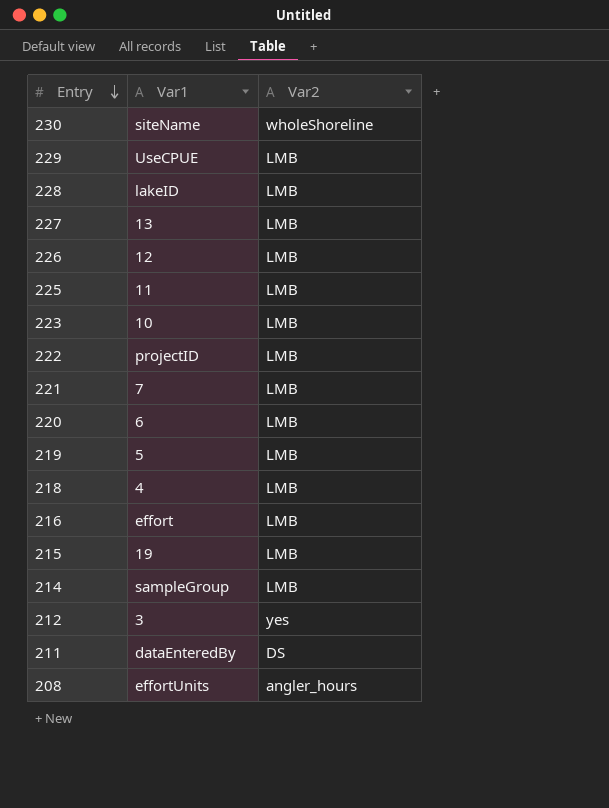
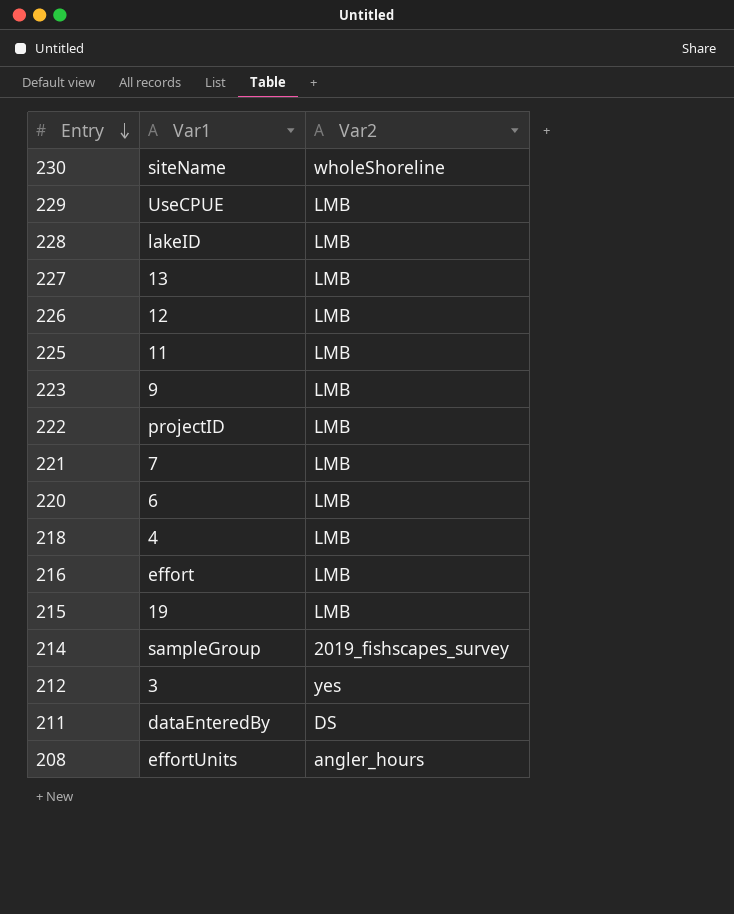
row 219: 5 | LMB -> none
223 | Var1: 10 -> 9
214 | Var2: LMB -> 2019_fishscapes_survey

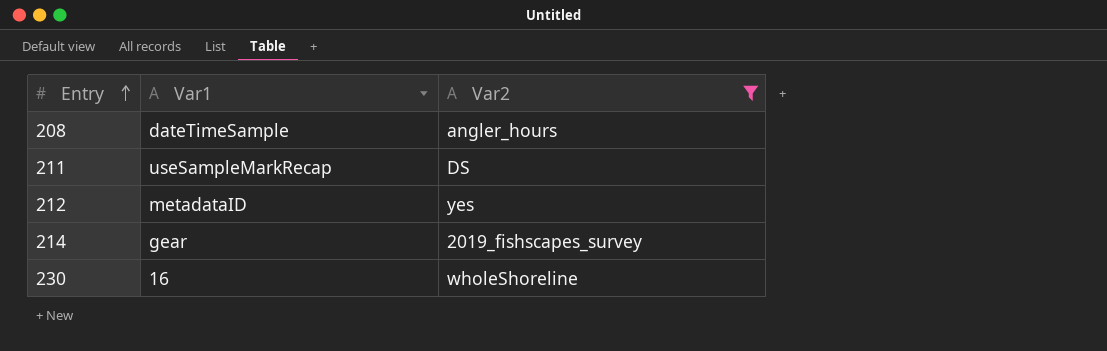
filter: none -> Var2 != LMB
row order: Entry descending -> Entry ascending
208 | Var1: effortUnits -> dateTimeSample
211 | Var1: dataEnteredBy -> useSampleMarkRecap
212 | Var1: 3 -> metadataID
214 | Var1: sampleGroup -> gear
230 | Var1: siteName -> 16

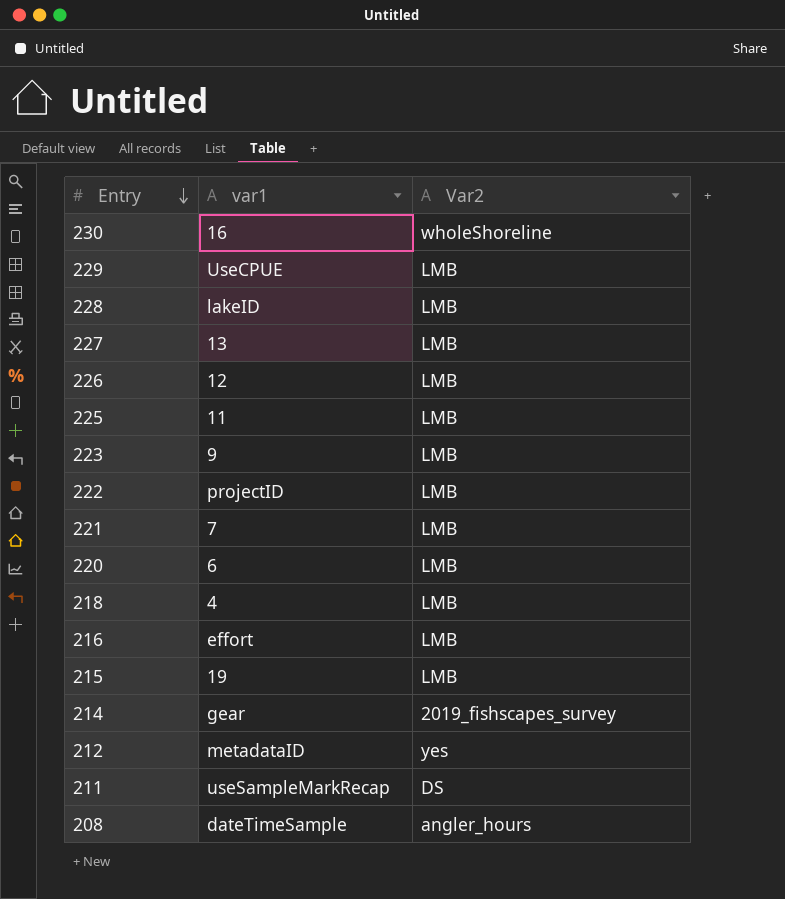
filter: Var2 != LMB -> none
row order: Entry ascending -> Entry descending
column name: Var1 -> var1

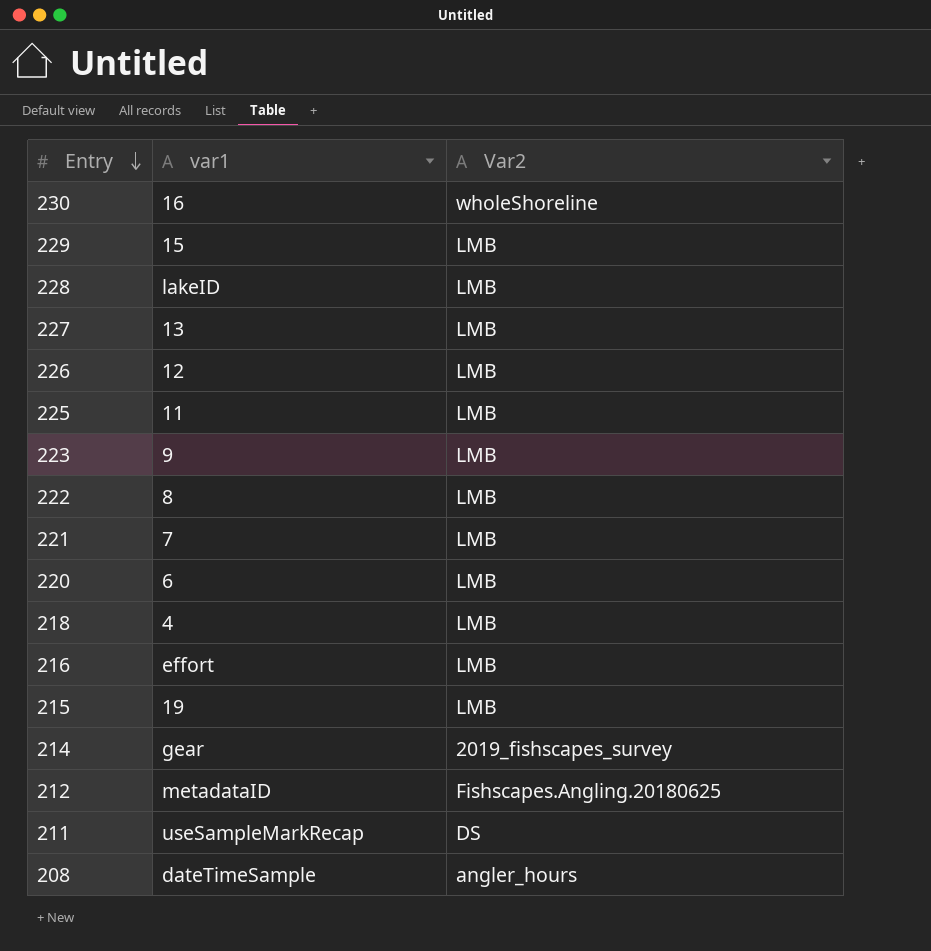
229 | var1: UseCPUE -> 15
222 | var1: projectID -> 8
212 | Var2: yes -> Fishscapes.Angling.20180625

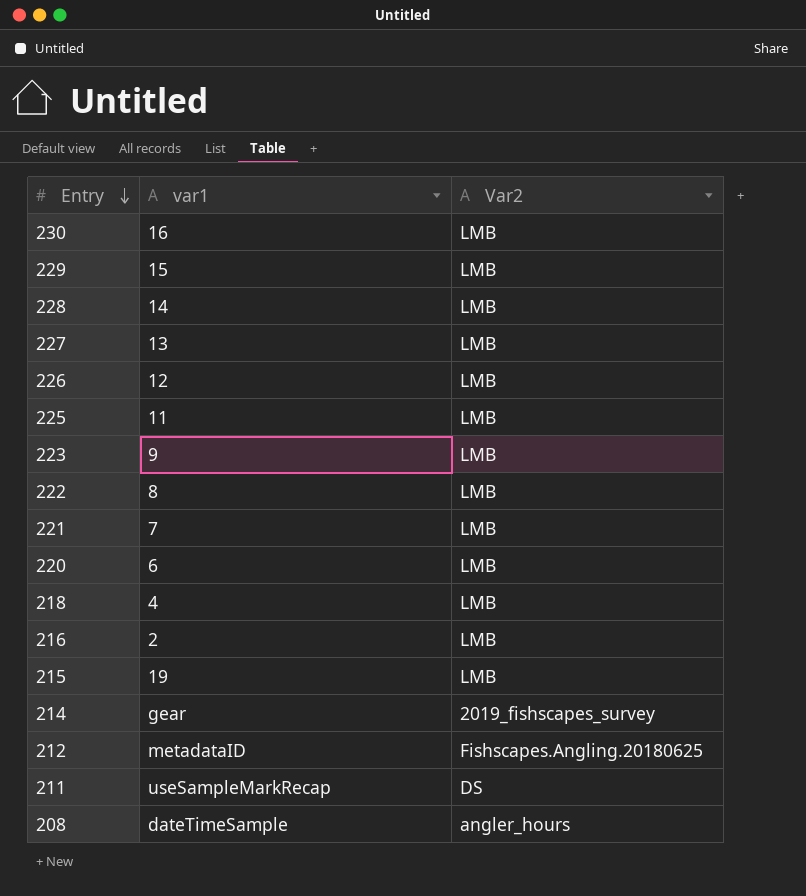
230 | Var2: wholeShoreline -> LMB
228 | var1: lakeID -> 14
216 | var1: effort -> 2

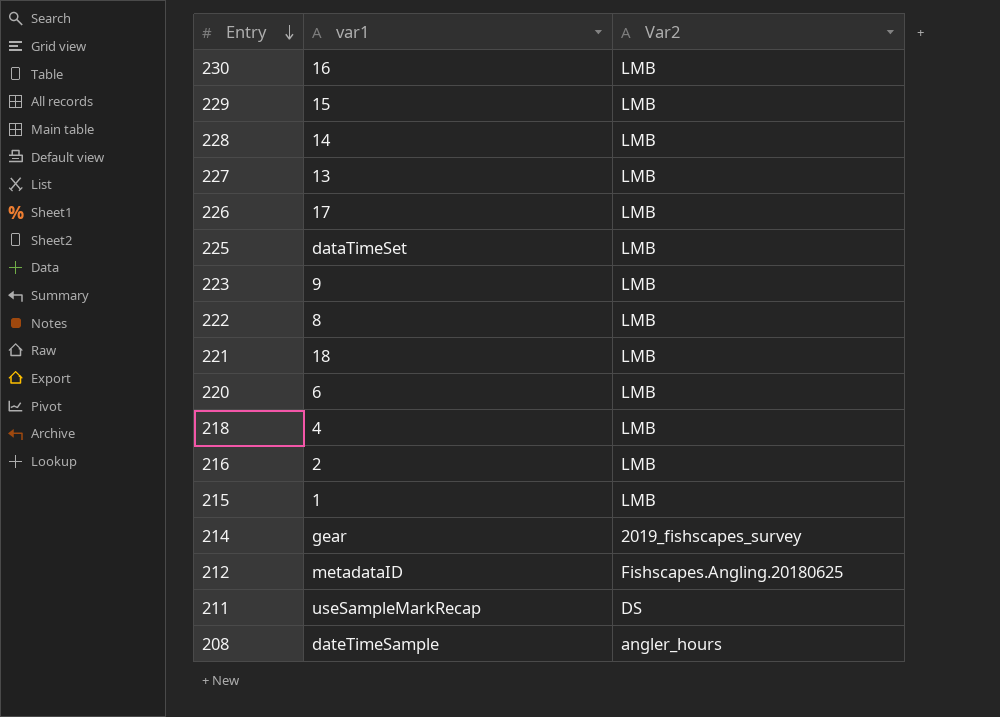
226 | var1: 12 -> 17
225 | var1: 11 -> dataTimeSet
221 | var1: 7 -> 18
215 | var1: 19 -> 1

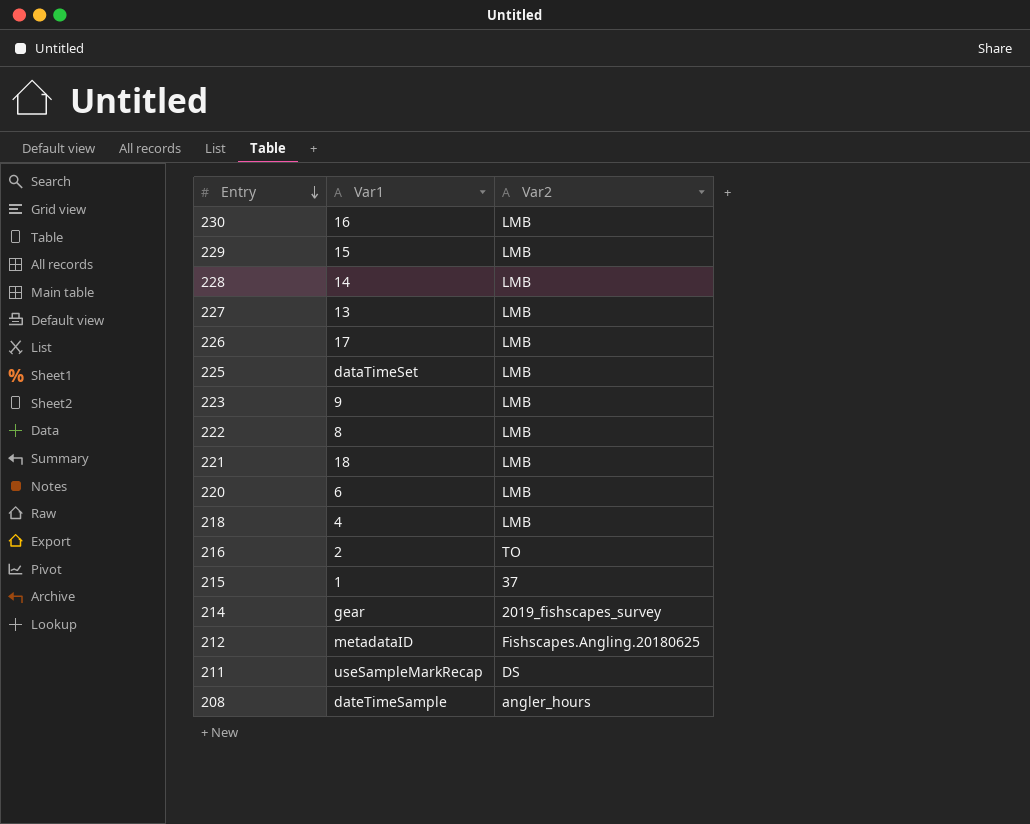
column name: var1 -> Var1
216 | Var2: LMB -> TO
215 | Var2: LMB -> 37

